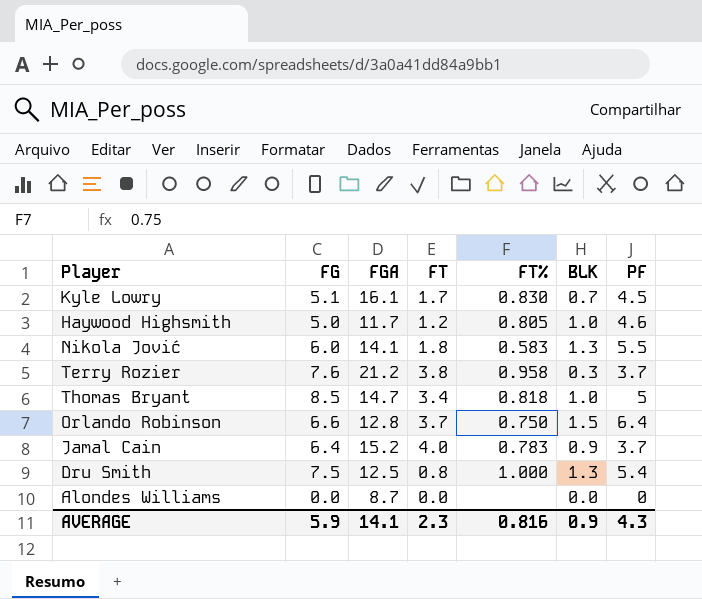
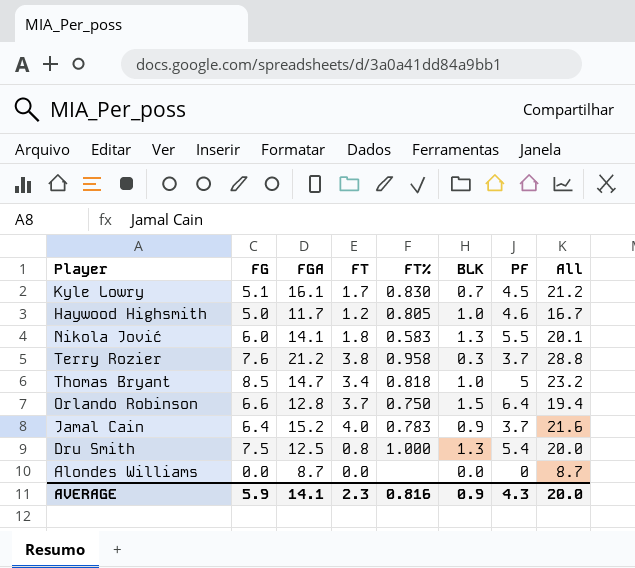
column All | formula: none -> [FG] + [FGA]

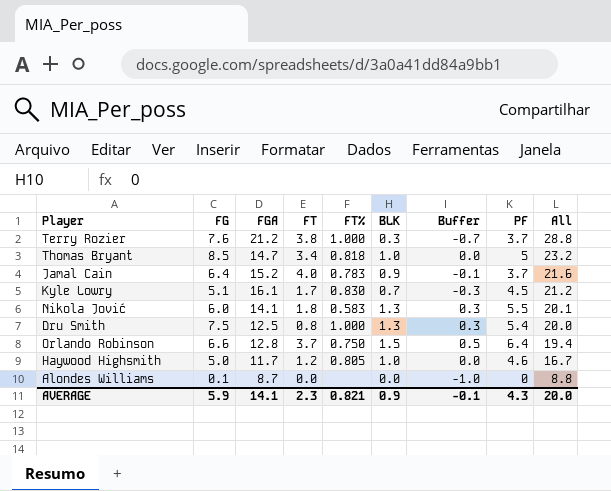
row order: none -> All descending
column Buffer | formula: none -> [BLK] - 1
Terry Rozier | FT%: 0.958 -> 1.000
Alondes Williams | FG: 0.0 -> 0.1
Alondes Williams | All: 8.7 -> 8.8
AVERAGE | FT%: 0.816 -> 0.821

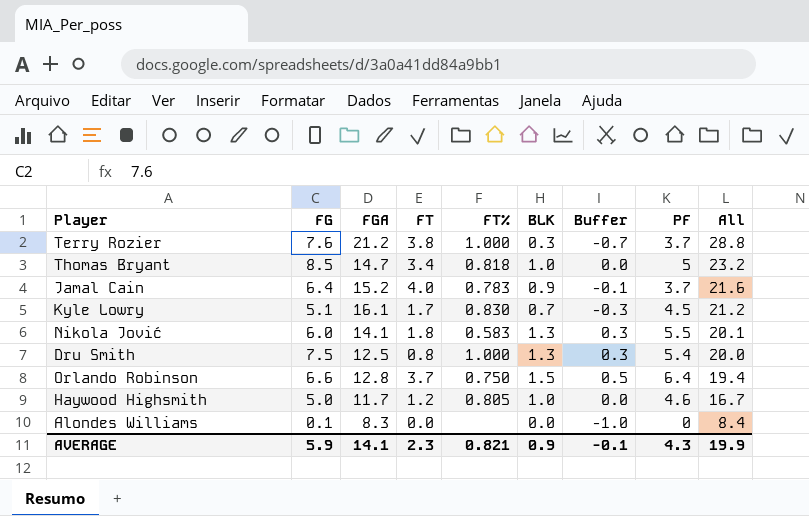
Alondes Williams | FGA: 8.7 -> 8.3
Alondes Williams | All: 8.8 -> 8.4
AVERAGE | All: 20.0 -> 19.9

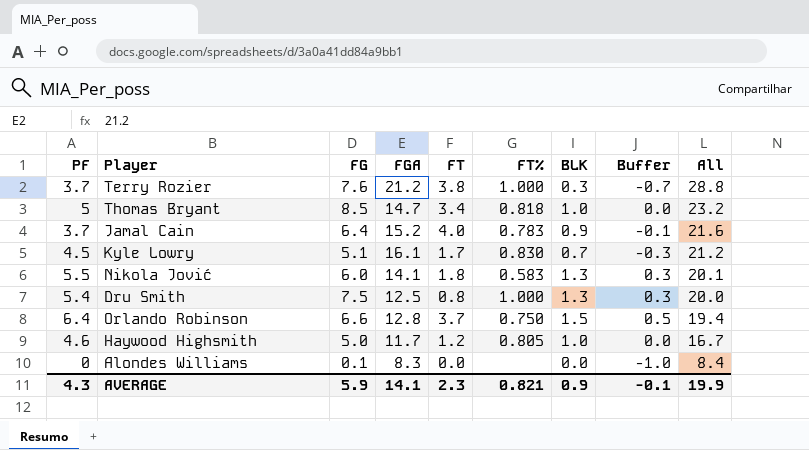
column PF | position: 8 -> 1

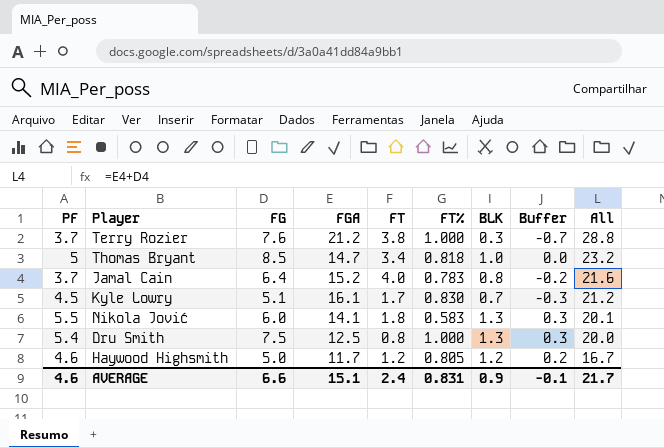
row Orlando Robinson: 6.4 | 6.6 | 12.8 | 3.7 | 0.750 | 1.5 | 0.5 | 19.4 -> none
row Alondes Williams: 0 | 0.1 | 8.3 | 0.0 | none | 0.0 | -1.0 | 8.4 -> none
Jamal Cain | BLK: 0.9 -> 0.8
Jamal Cain | Buffer: -0.1 -> -0.2
Haywood Highsmith | BLK: 1.0 -> 1.2
Haywood Highsmith | Buffer: 0.0 -> 0.2
AVERAGE | PF: 4.3 -> 4.6
AVERAGE | FG: 5.9 -> 6.6
AVERAGE | FGA: 14.1 -> 15.1
AVERAGE | FT: 2.3 -> 2.4
AVERAGE | FT%: 0.821 -> 0.831
AVERAGE | All: 19.9 -> 21.7

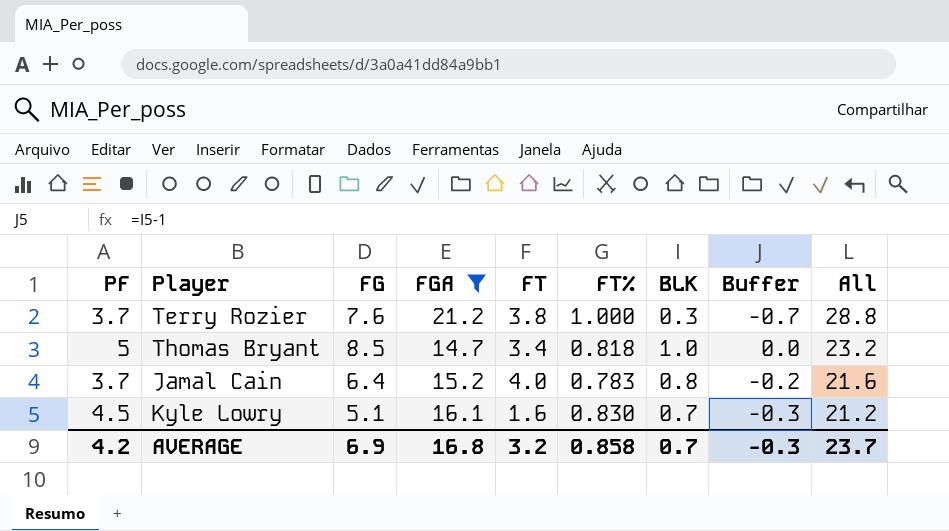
filter: none -> FGA >= 14.7
Kyle Lowry | FT: 1.7 -> 1.6
AVERAGE | PF: 4.6 -> 4.2
AVERAGE | FG: 6.6 -> 6.9
AVERAGE | FGA: 15.1 -> 16.8
AVERAGE | FT: 2.4 -> 3.2
AVERAGE | FT%: 0.831 -> 0.858
AVERAGE | BLK: 0.9 -> 0.7
AVERAGE | Buffer: -0.1 -> -0.3
AVERAGE | All: 21.7 -> 23.7

